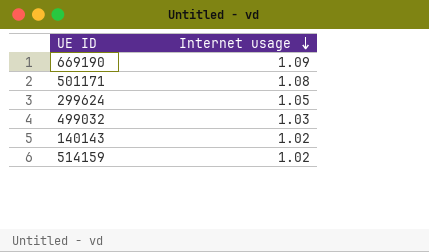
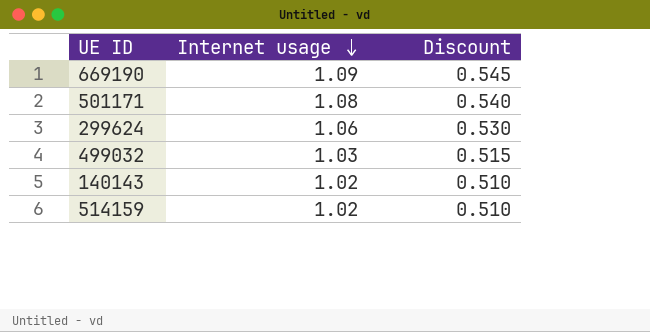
column Discount | formula: none -> [Internet usage] * 0.5
299624 | Internet usage: 1.05 -> 1.06

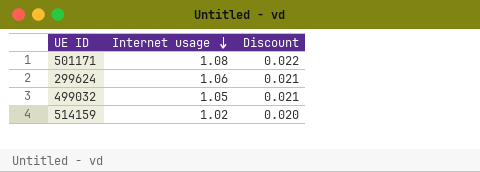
column Discount | formula: [Internet usage] * 0.5 -> [Internet usage] * 0.02
row 669190: 1.09 | 0.545 -> none
row 140143: 1.02 | 0.510 -> none
499032 | Internet usage: 1.03 -> 1.05

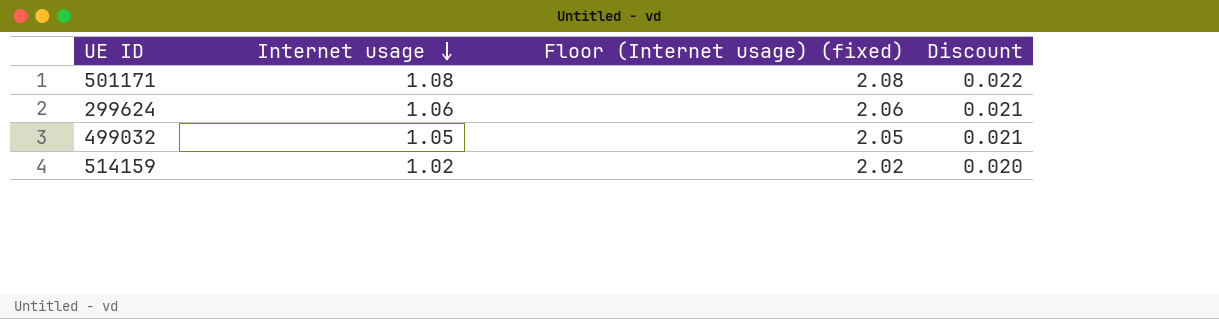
column Floor (Internet usage) (fixed) | formula: none -> [Internet usage] + 1

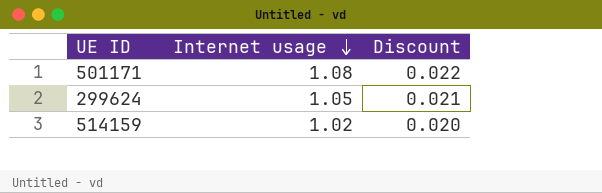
column Floor (Internet usage) (fixed) | formula: [Internet usage] + 1 -> none
row 499032: 1.05 | 2.05 | 0.021 -> none
299624 | Internet usage: 1.06 -> 1.05

